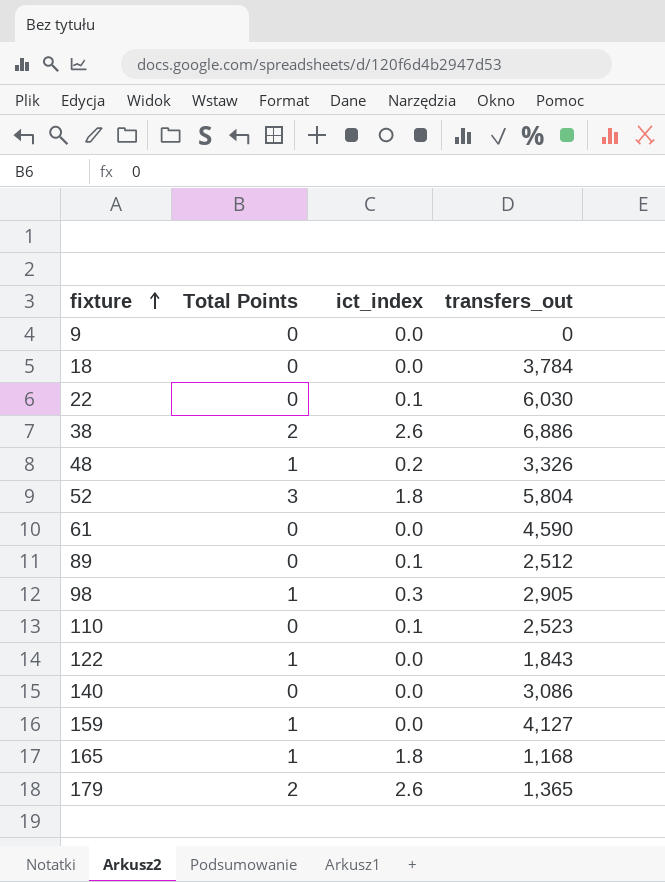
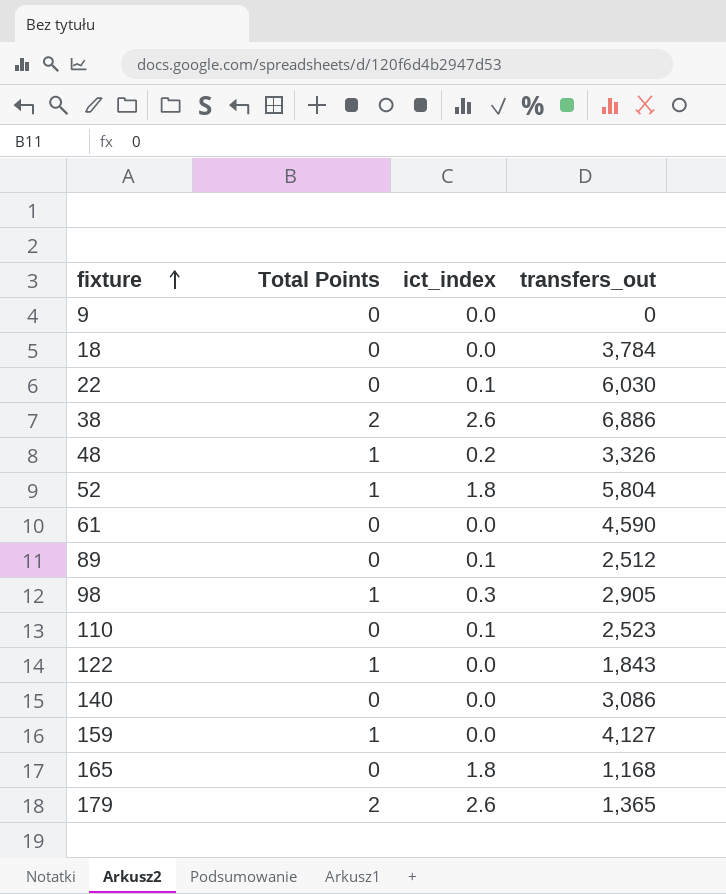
52 | Total Points: 3 -> 1
165 | Total Points: 1 -> 0

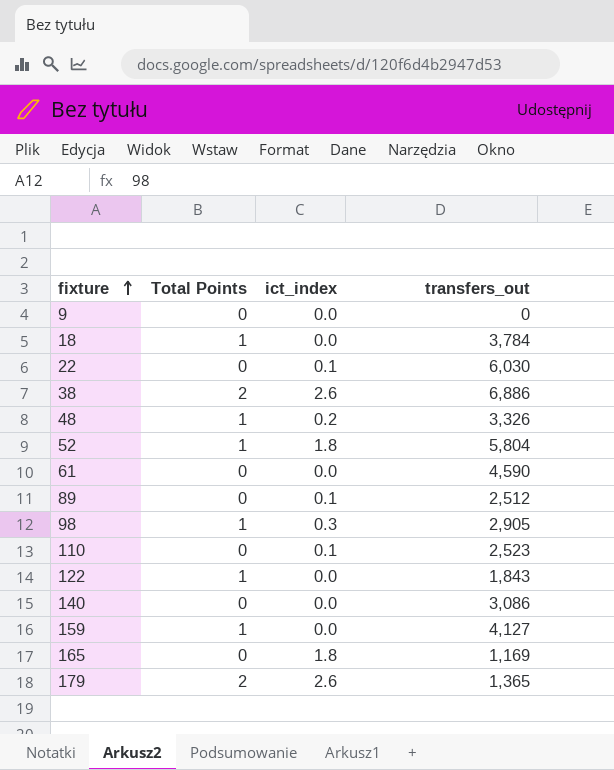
18 | Total Points: 0 -> 1
165 | transfers_out: 1,168 -> 1,169

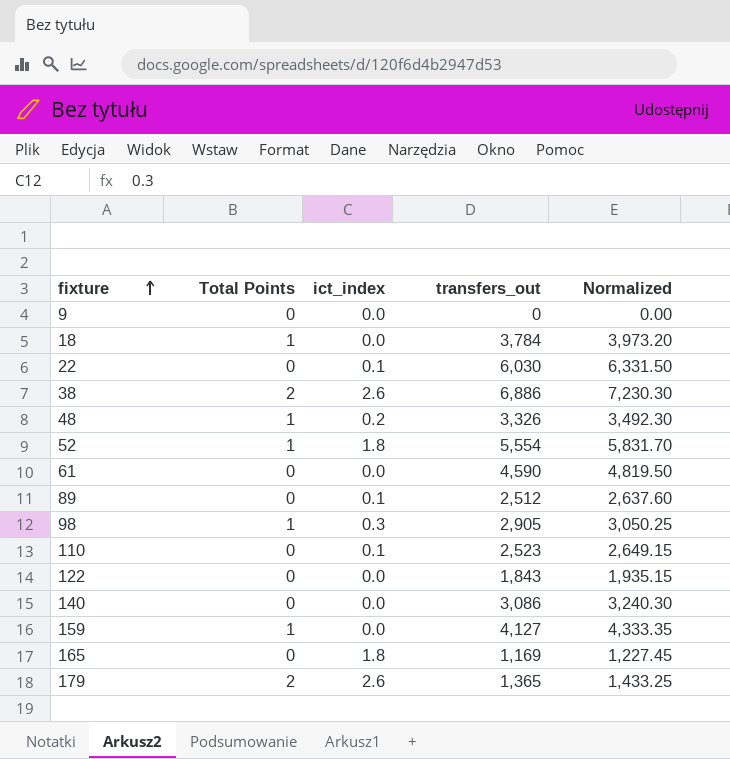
column Normalized | formula: none -> [transfers_out] * 1.05
52 | transfers_out: 5,804 -> 5,554
122 | Total Points: 1 -> 0

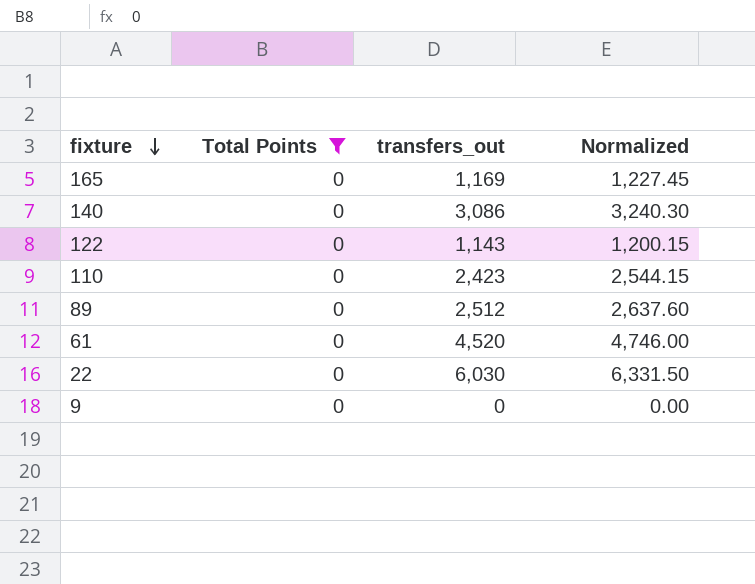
filter: none -> Total Points = 0
row order: fixture ascending -> fixture descending
column ict_index | position: 3 -> none
122 | transfers_out: 1,843 -> 1,143
122 | Normalized: 1,935.15 -> 1,200.15
110 | transfers_out: 2,523 -> 2,423
110 | Normalized: 2,649.15 -> 2,544.15
61 | transfers_out: 4,590 -> 4,520
61 | Normalized: 4,819.50 -> 4,746.00

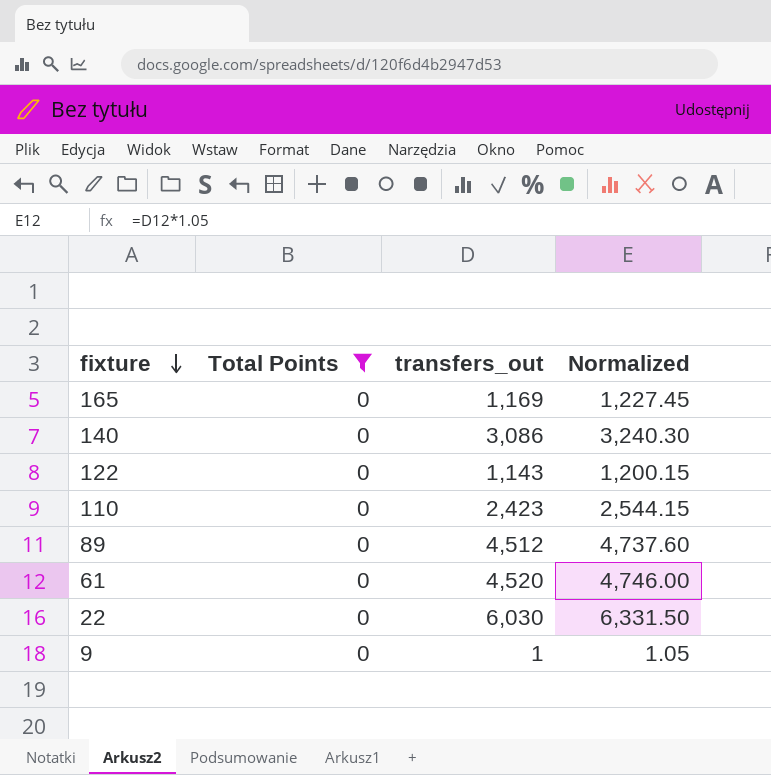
89 | transfers_out: 2,512 -> 4,512
89 | Normalized: 2,637.60 -> 4,737.60
9 | transfers_out: 0 -> 1
9 | Normalized: 0.00 -> 1.05

